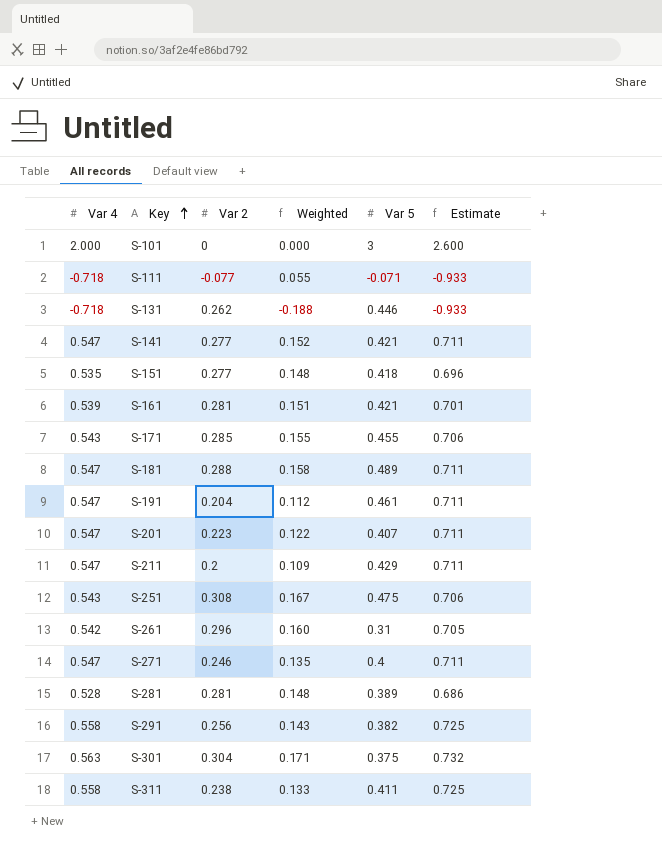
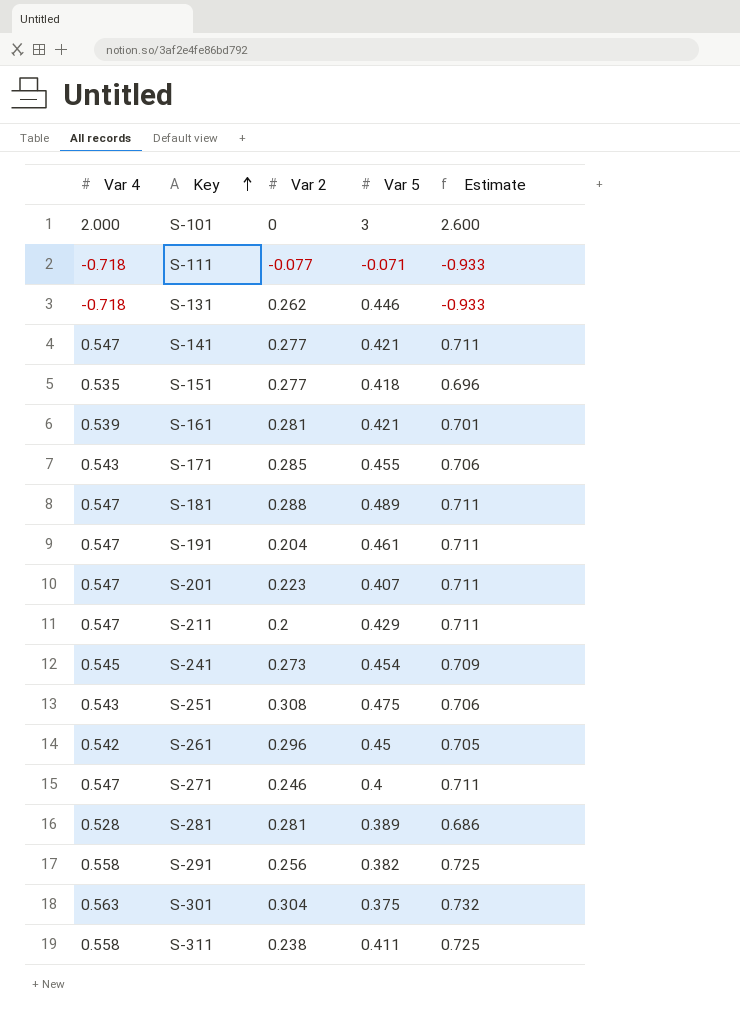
column Weighted | formula: [Var 4] * [Var 2] -> none
row S-241: none -> 0.545 | 0.273 | 0.454 | 0.709
S-261 | Var 5: 0.31 -> 0.45

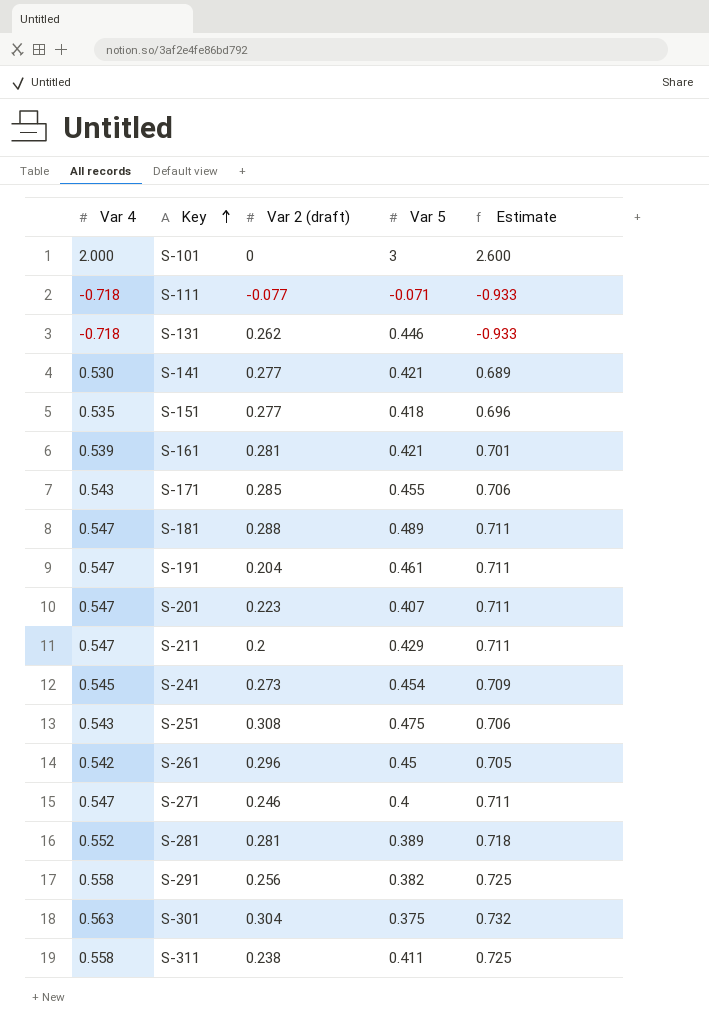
column name: Var 2 -> Var 2 (draft)
S-141 | Var 4: 0.547 -> 0.530
S-141 | Estimate: 0.711 -> 0.689
S-281 | Var 4: 0.528 -> 0.552
S-281 | Estimate: 0.686 -> 0.718

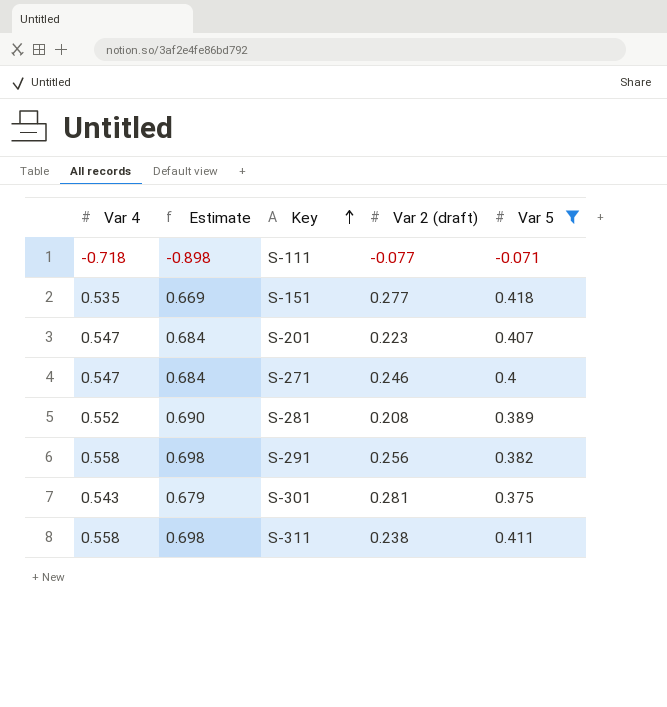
filter: none -> Var 5 <= 0.418
column Estimate | formula: [Var 4] * 1.3 -> [Var 4] * 1.25
column Estimate | position: 5 -> 2
S-281 | Var 2 (draft): 0.281 -> 0.208
S-301 | Var 4: 0.563 -> 0.543
S-301 | Var 2 (draft): 0.304 -> 0.281

